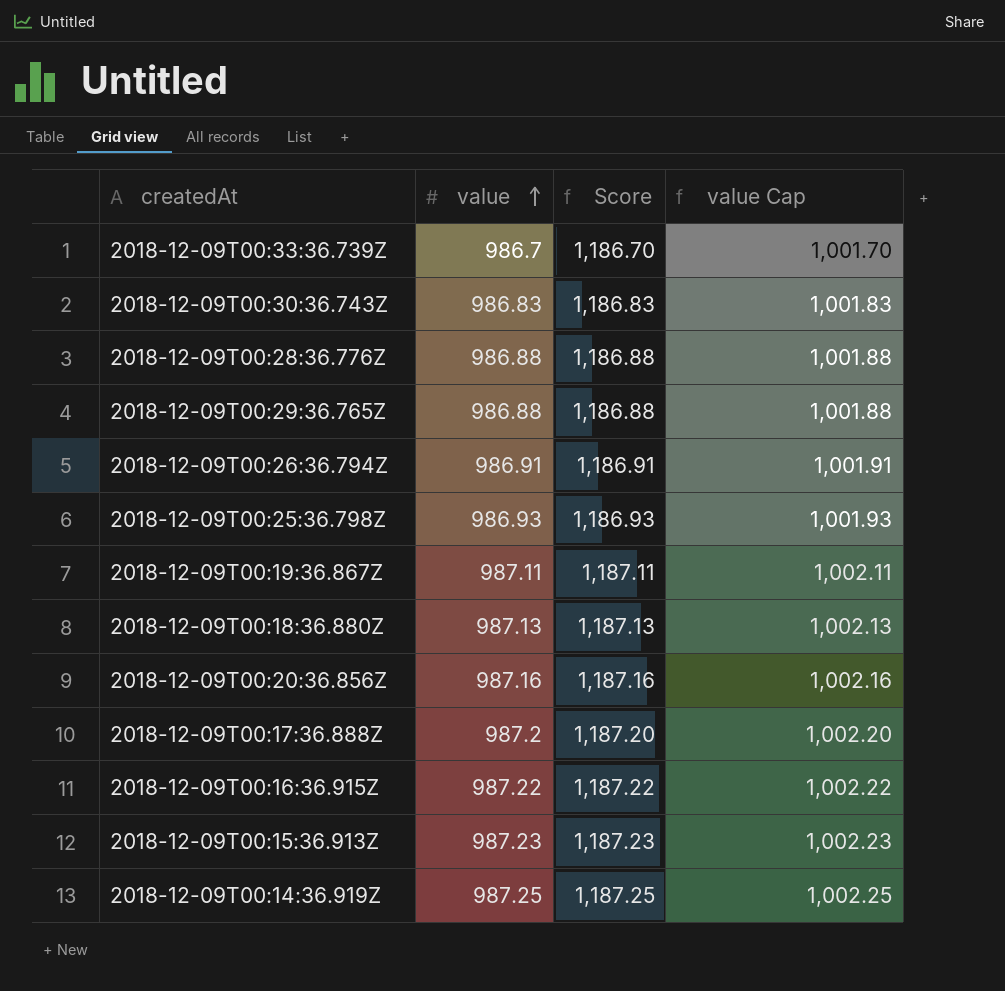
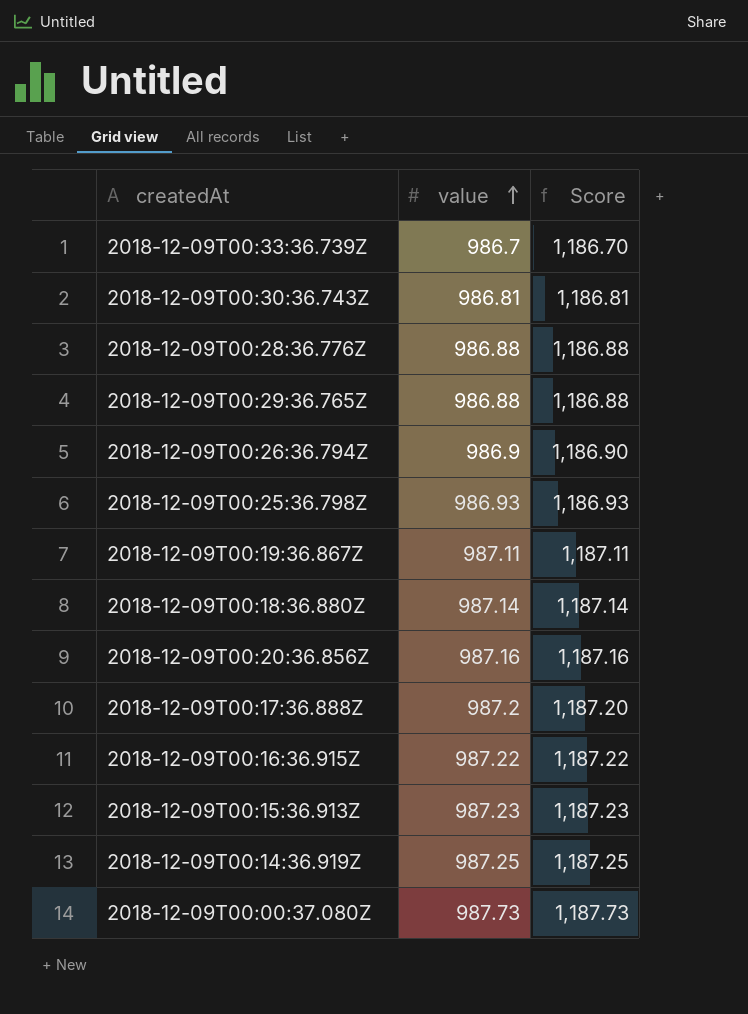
column value Cap | formula: [value] + 15 -> none
2018-12-09T00:30:36.743Z | value: 986.83 -> 986.81
2018-12-09T00:30:36.743Z | Score: 1,186.83 -> 1,186.81
2018-12-09T00:26:36.794Z | value: 986.91 -> 986.9
2018-12-09T00:26:36.794Z | Score: 1,186.91 -> 1,186.90
2018-12-09T00:18:36.880Z | value: 987.13 -> 987.14
2018-12-09T00:18:36.880Z | Score: 1,187.13 -> 1,187.14
row 2018-12-09T00:00:37.080Z: none -> 987.73 | 1,187.73

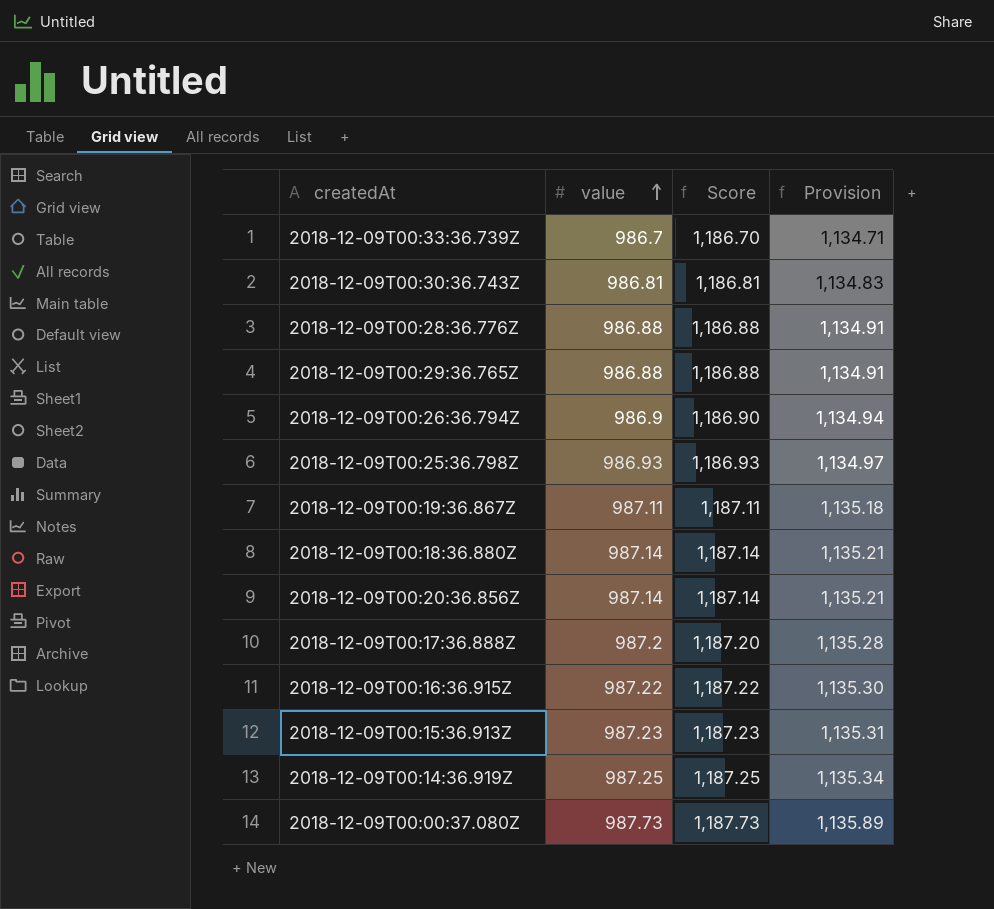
column Provision | formula: none -> [value] * 1.15
2018-12-09T00:20:36.856Z | value: 987.16 -> 987.14
2018-12-09T00:20:36.856Z | Score: 1,187.16 -> 1,187.14

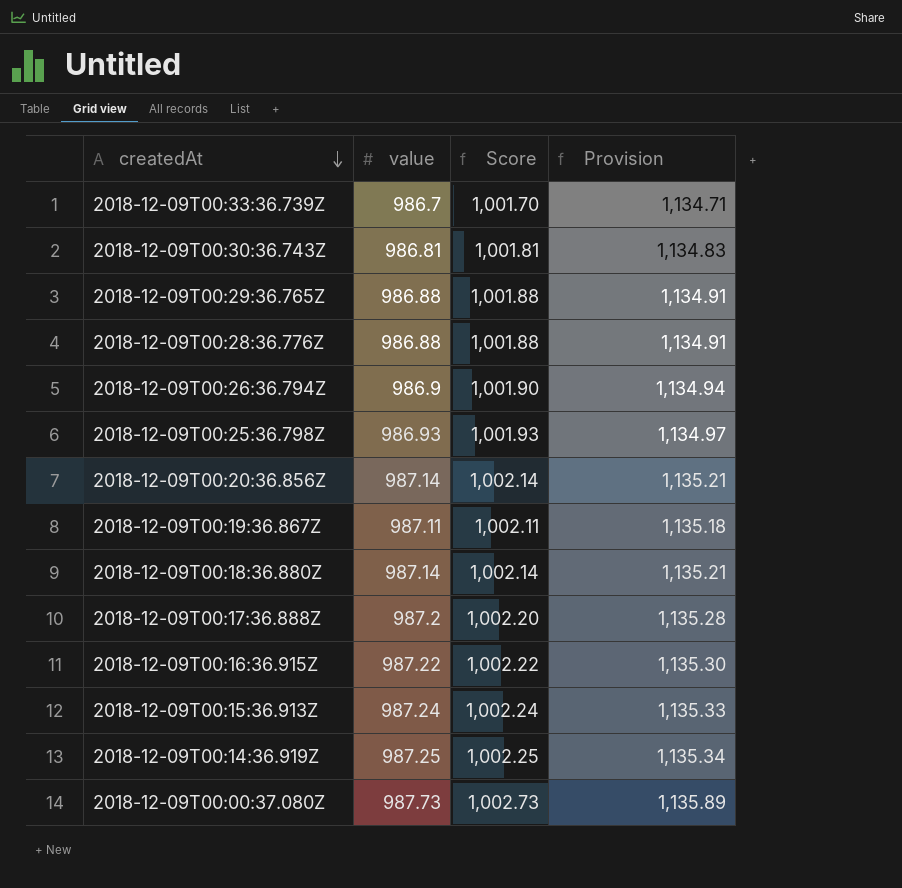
row order: value ascending -> createdAt descending
column Score | formula: [value] + 200 -> [value] + 15
2018-12-09T00:15:36.913Z | value: 987.23 -> 987.24
2018-12-09T00:15:36.913Z | Provision: 1,135.31 -> 1,135.33

